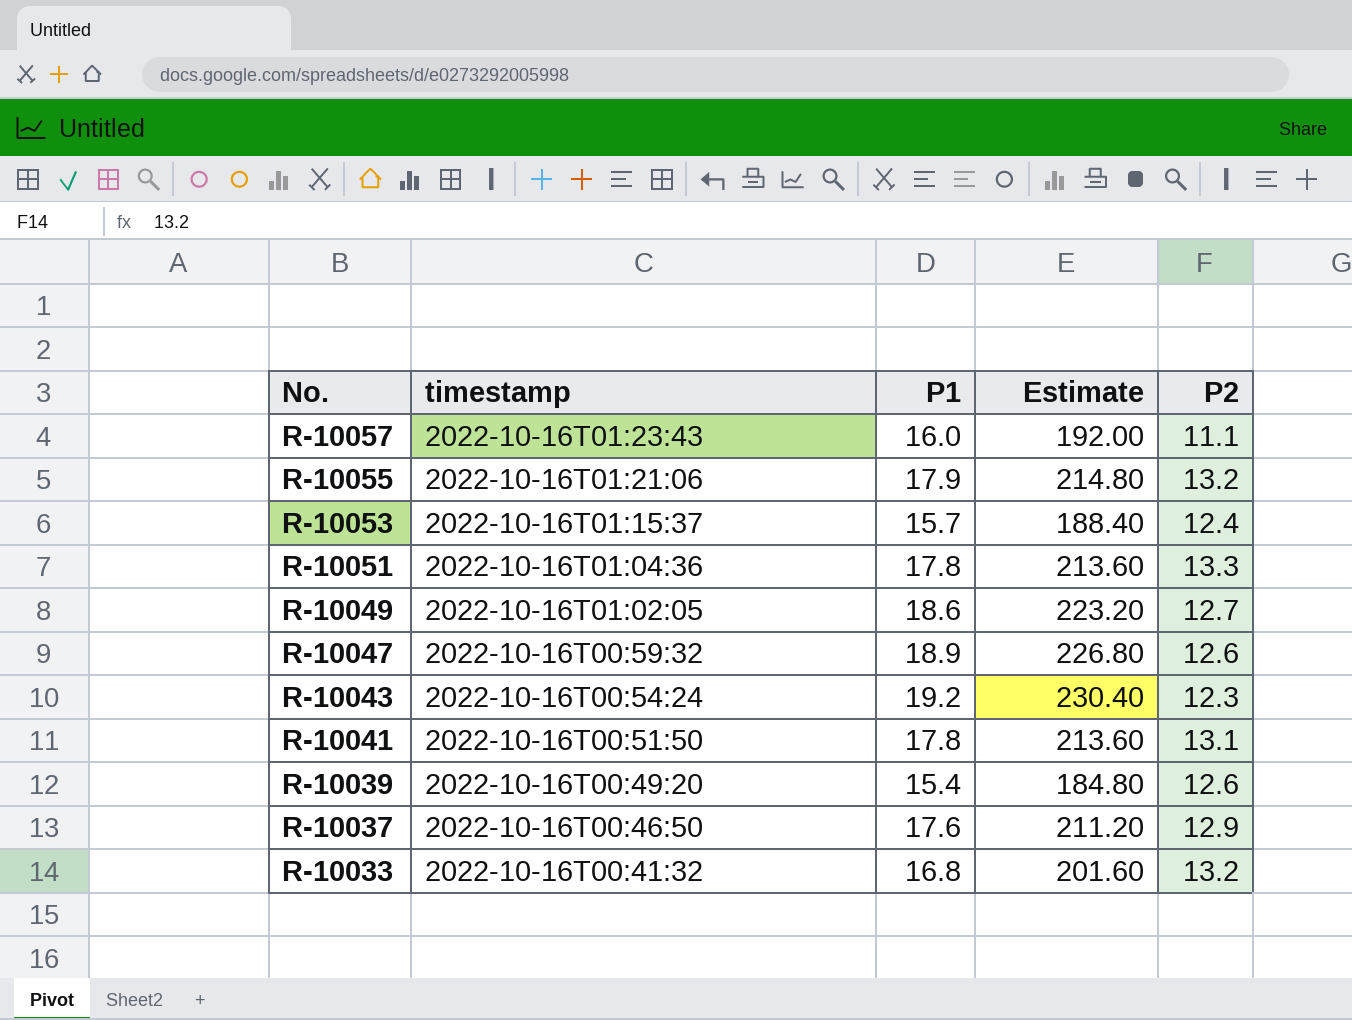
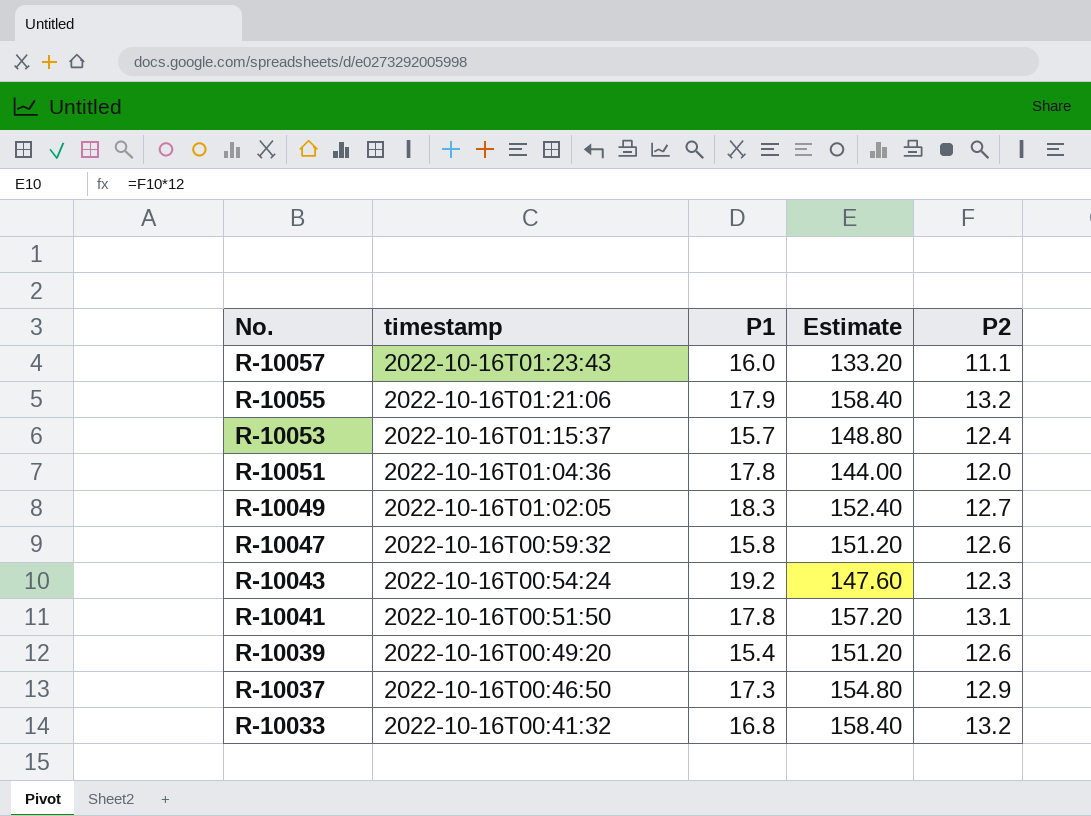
column Estimate | formula: [P1] * 12 -> [P2] * 12
R-10051 | P2: 13.3 -> 12.0
R-10049 | P1: 18.6 -> 18.3
R-10047 | P1: 18.9 -> 15.8
R-10037 | P1: 17.6 -> 17.3

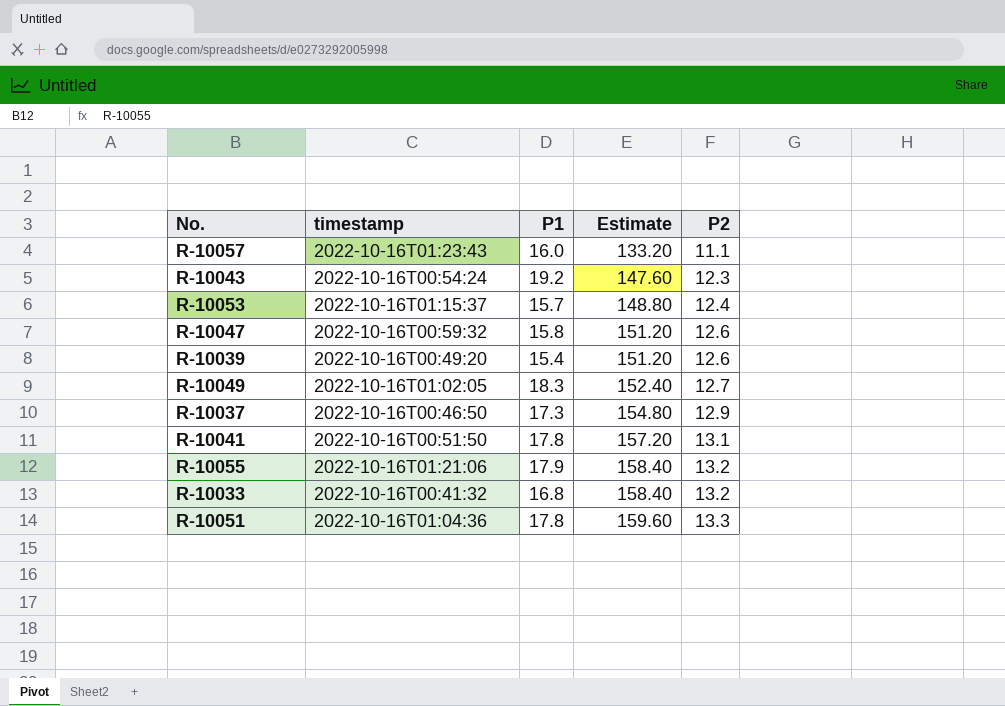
row order: No. descending -> Estimate ascending
R-10051 | Estimate: 144.00 -> 159.60
R-10051 | P2: 12.0 -> 13.3

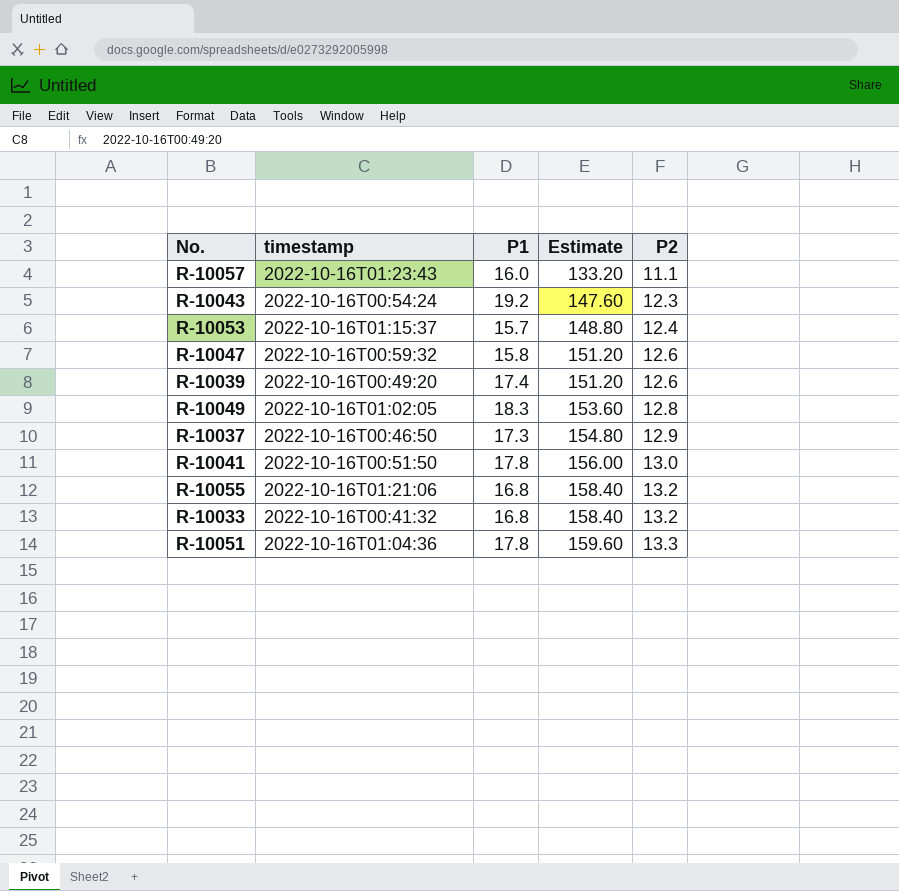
R-10039 | P1: 15.4 -> 17.4
R-10049 | Estimate: 152.40 -> 153.60
R-10049 | P2: 12.7 -> 12.8
R-10041 | Estimate: 157.20 -> 156.00
R-10041 | P2: 13.1 -> 13.0
R-10055 | P1: 17.9 -> 16.8

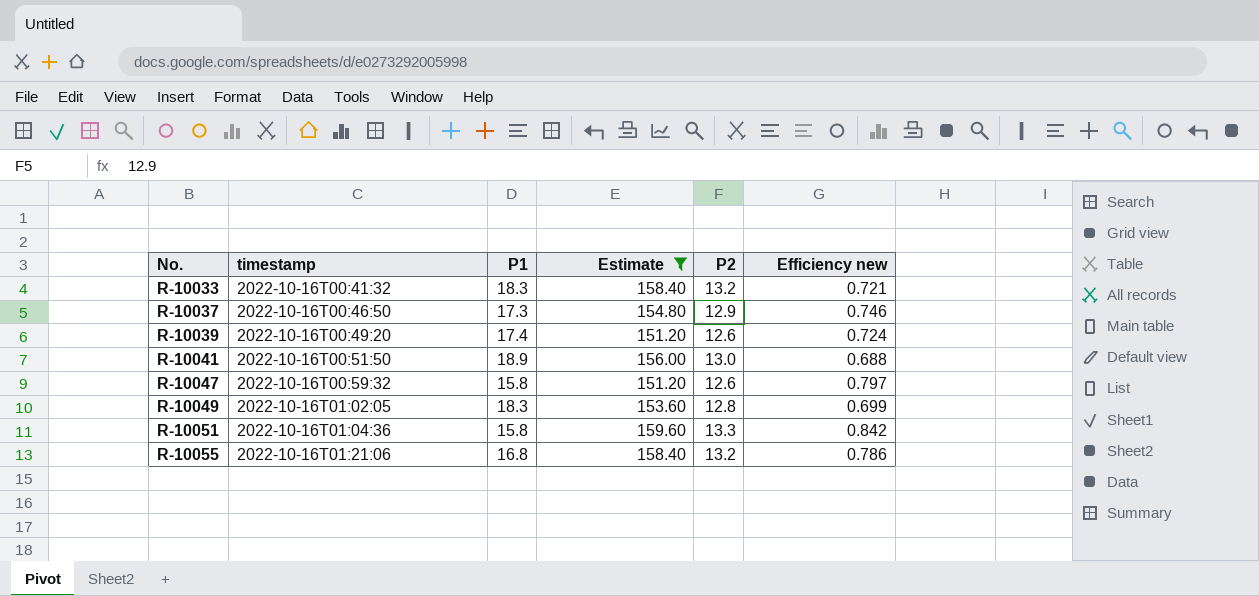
filter: none -> Estimate >= 151.20
row order: Estimate ascending -> No. ascending
column Efficiency new | formula: none -> [P2] / [P1]
R-10033 | P1: 16.8 -> 18.3
R-10041 | P1: 17.8 -> 18.9
R-10051 | P1: 17.8 -> 15.8

